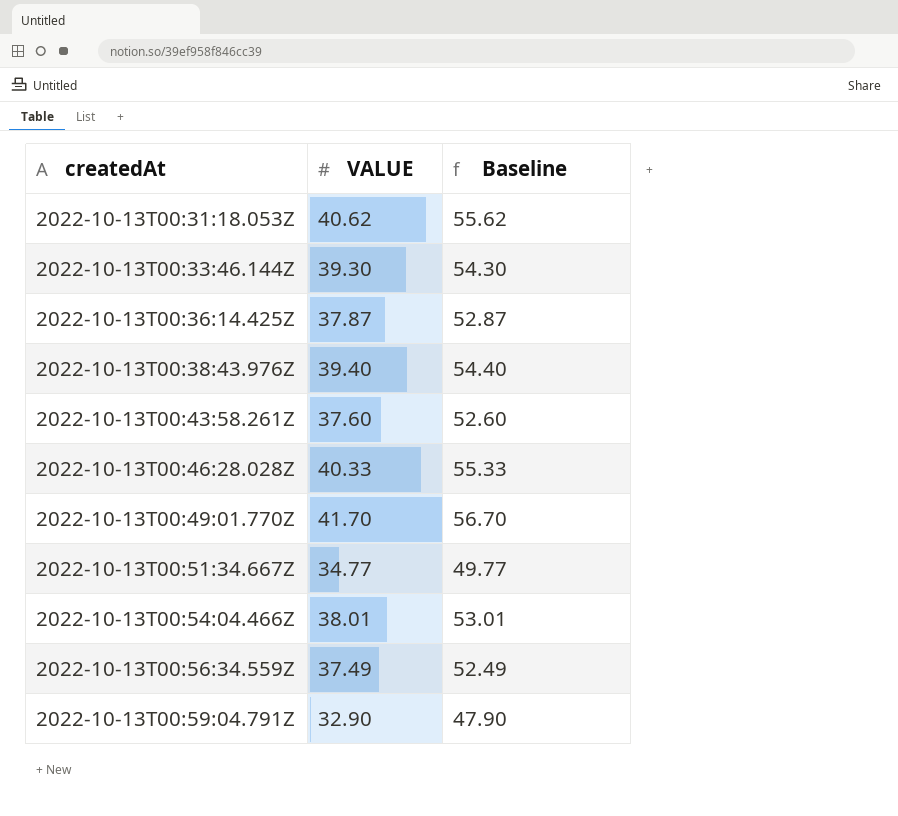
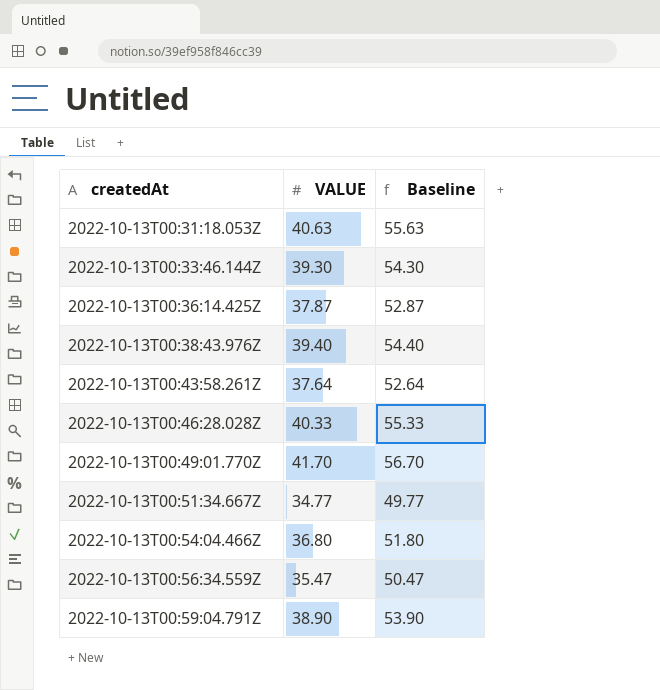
2022-10-13T00:31:18.053Z | VALUE: 40.62 -> 40.63
2022-10-13T00:31:18.053Z | Baseline: 55.62 -> 55.63
2022-10-13T00:43:58.261Z | VALUE: 37.60 -> 37.64
2022-10-13T00:43:58.261Z | Baseline: 52.60 -> 52.64
2022-10-13T00:54:04.466Z | VALUE: 38.01 -> 36.80
2022-10-13T00:54:04.466Z | Baseline: 53.01 -> 51.80
2022-10-13T00:56:34.559Z | VALUE: 37.49 -> 35.47
2022-10-13T00:56:34.559Z | Baseline: 52.49 -> 50.47
2022-10-13T00:59:04.791Z | VALUE: 32.90 -> 38.90
2022-10-13T00:59:04.791Z | Baseline: 47.90 -> 53.90

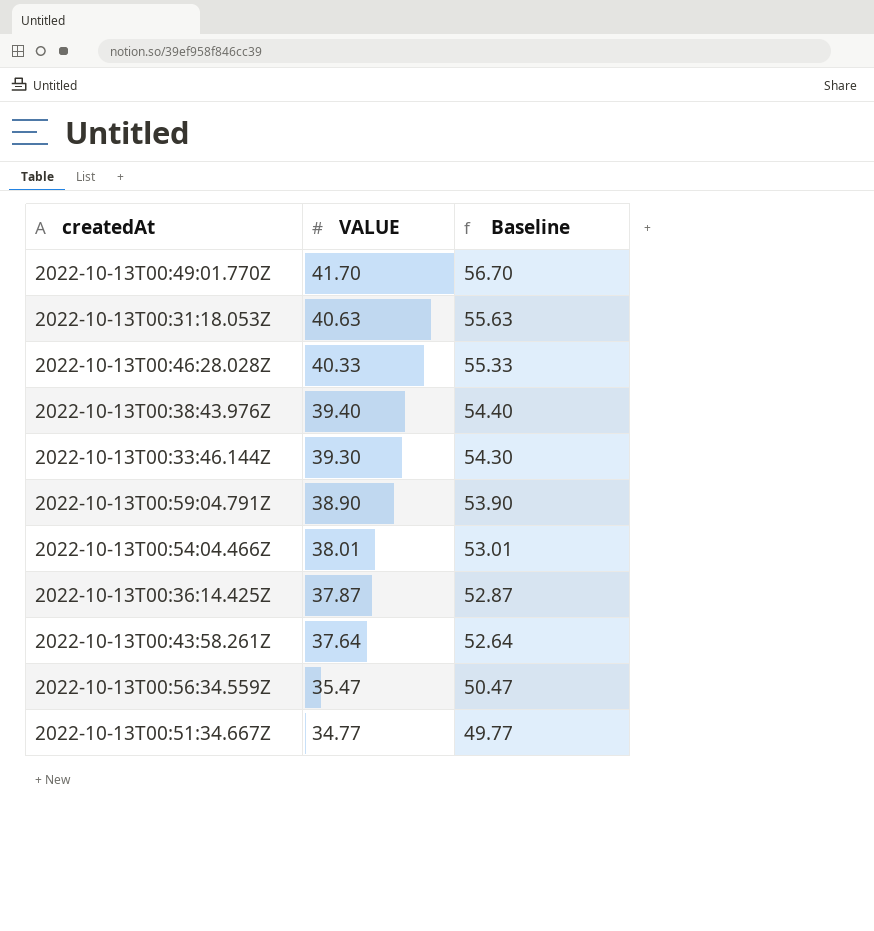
row order: createdAt ascending -> VALUE descending
2022-10-13T00:54:04.466Z | VALUE: 36.80 -> 38.01
2022-10-13T00:54:04.466Z | Baseline: 51.80 -> 53.01

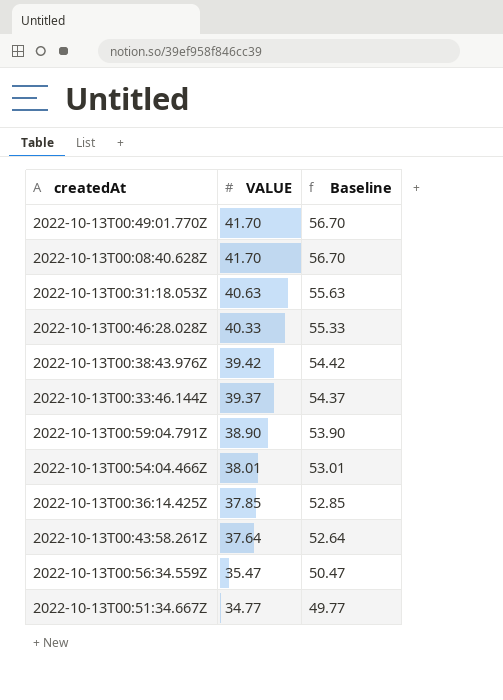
row 2022-10-13T00:08:40.628Z: none -> 41.70 | 56.70
2022-10-13T00:38:43.976Z | VALUE: 39.40 -> 39.42
2022-10-13T00:38:43.976Z | Baseline: 54.40 -> 54.42
2022-10-13T00:33:46.144Z | VALUE: 39.30 -> 39.37
2022-10-13T00:33:46.144Z | Baseline: 54.30 -> 54.37
2022-10-13T00:36:14.425Z | VALUE: 37.87 -> 37.85
2022-10-13T00:36:14.425Z | Baseline: 52.87 -> 52.85

